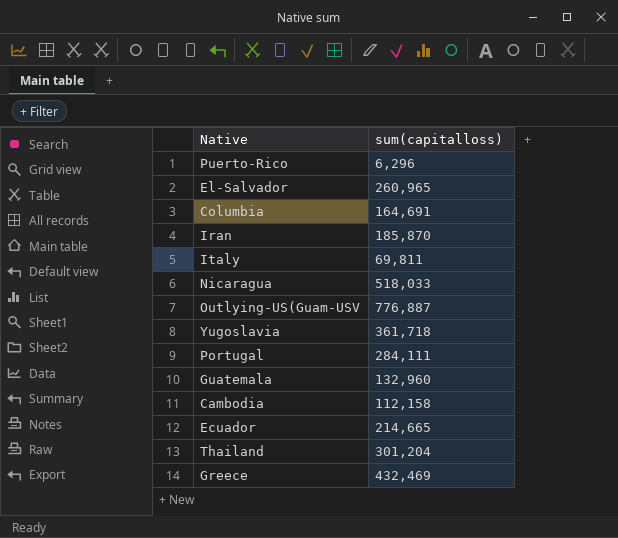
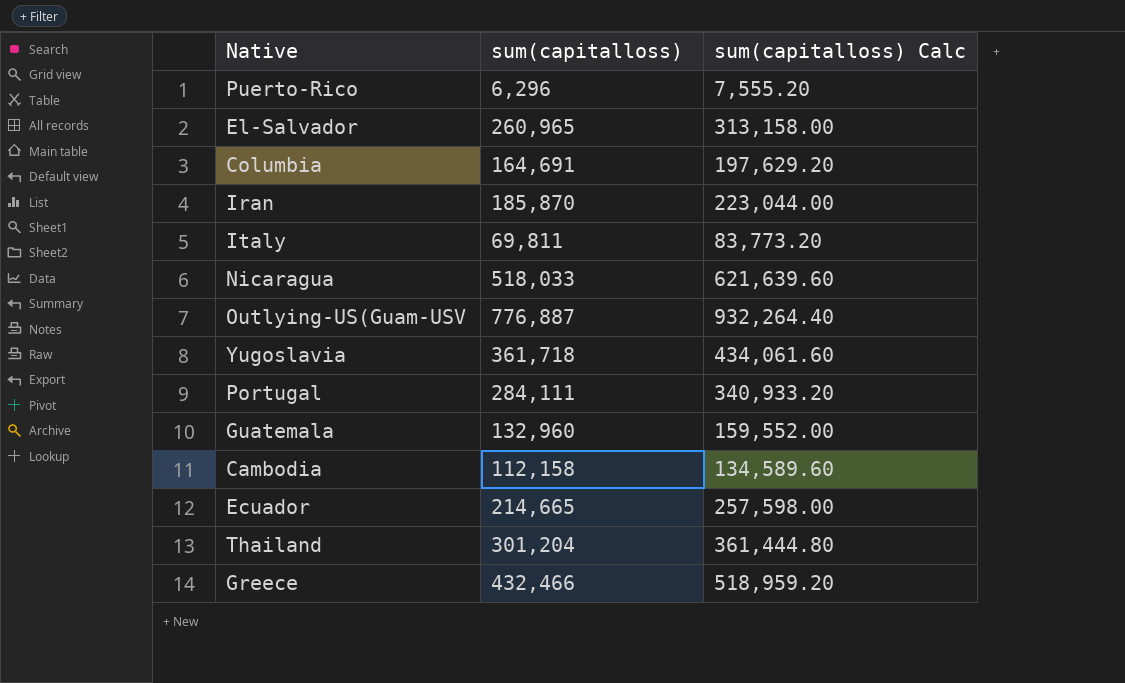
column sum(capitalloss) Calc | formula: none -> [sum(capitalloss)] * 1.2
Greece | sum(capitalloss): 432,469 -> 432,466

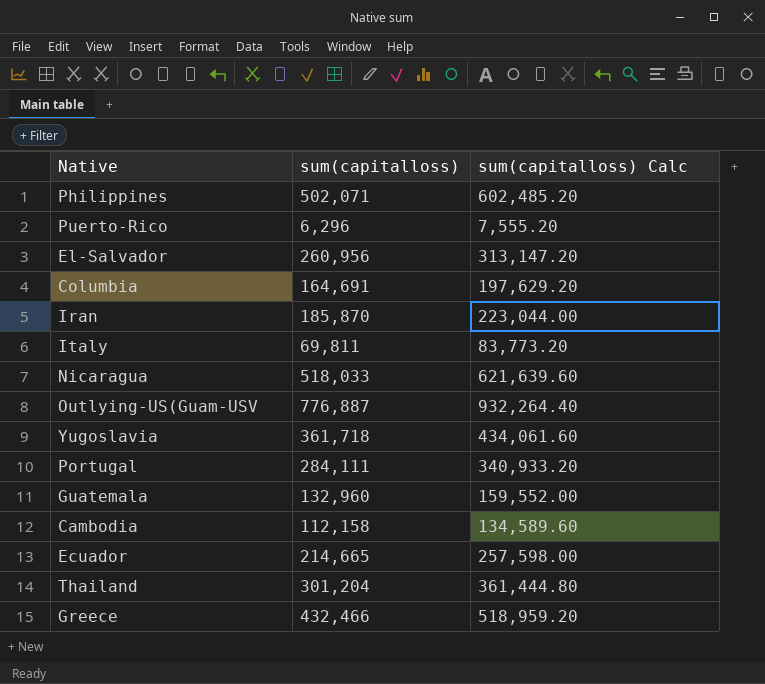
row Philippines: none -> 502,071 | 602,485.20
El-Salvador | sum(capitalloss): 260,965 -> 260,956
El-Salvador | sum(capitalloss) Calc: 313,158.00 -> 313,147.20

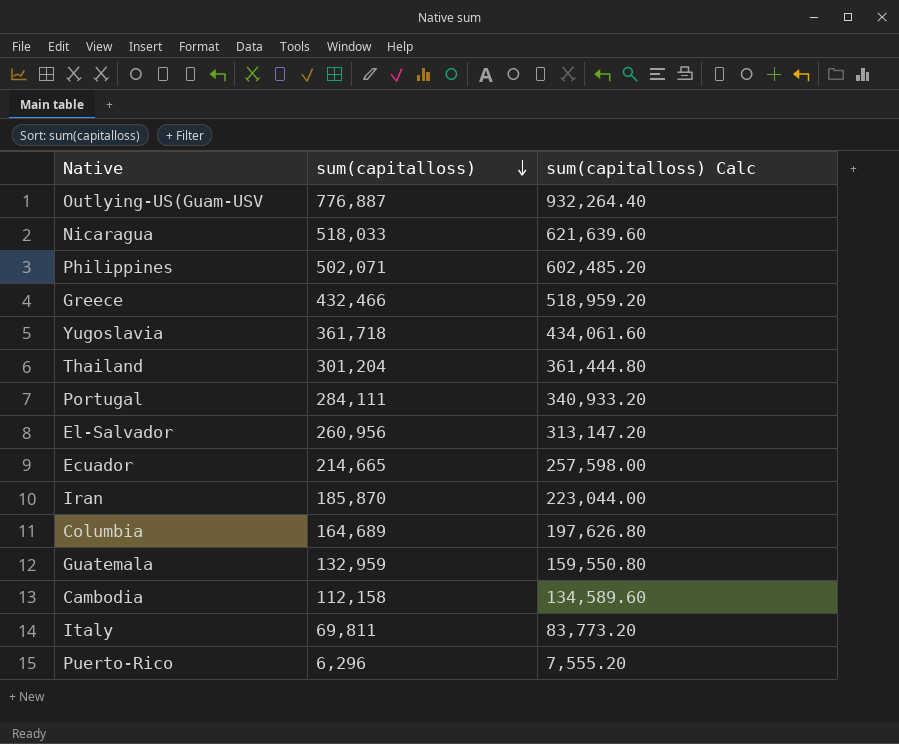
row order: none -> sum(capitalloss) descending
Columbia | sum(capitalloss): 164,691 -> 164,689
Columbia | sum(capitalloss) Calc: 197,629.20 -> 197,626.80
Guatemala | sum(capitalloss): 132,960 -> 132,959
Guatemala | sum(capitalloss) Calc: 159,552.00 -> 159,550.80

